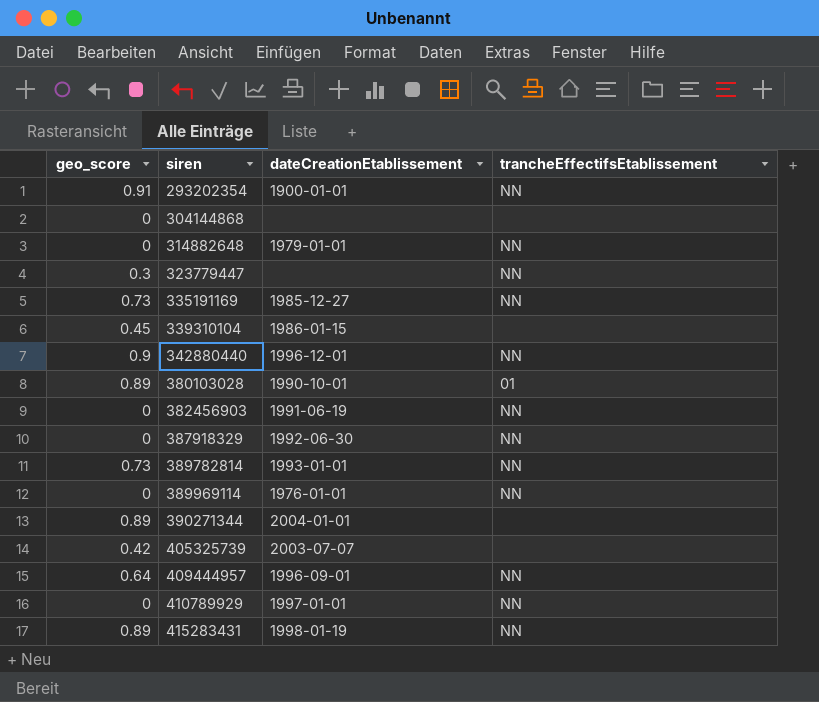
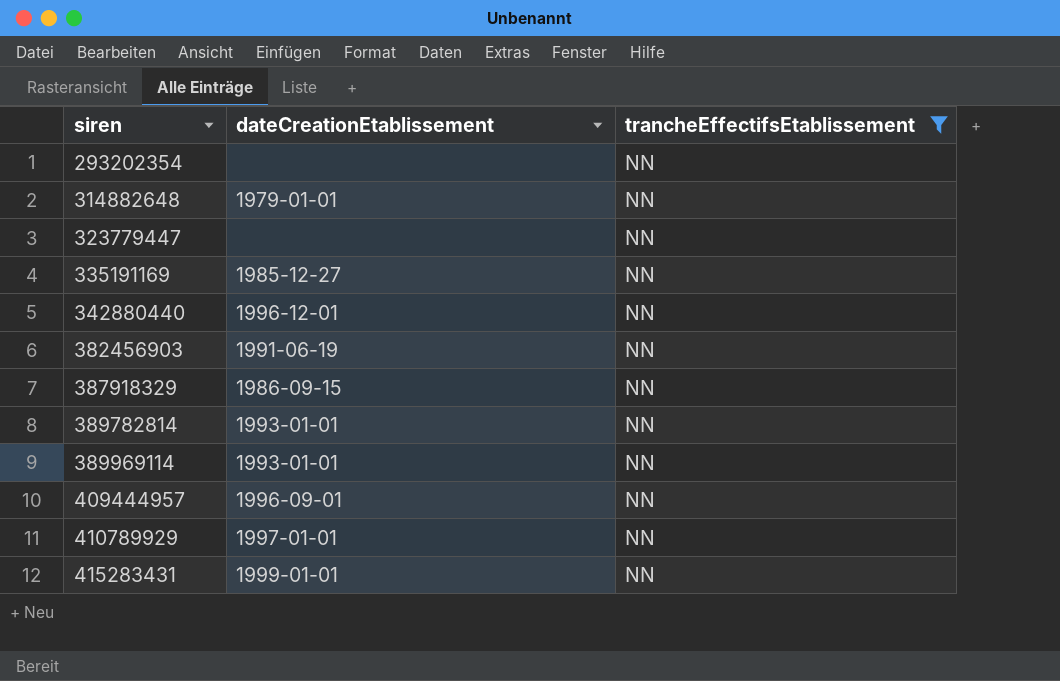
filter: none -> trancheEffectifsEtablissement = NN
column geo_score | position: 1 -> none
293202354 | dateCreationEtablissement: 1900-01-01 -> none
387918329 | dateCreationEtablissement: 1992-06-30 -> 1986-09-15
389969114 | dateCreationEtablissement: 1976-01-01 -> 1993-01-01
415283431 | dateCreationEtablissement: 1998-01-19 -> 1999-01-01

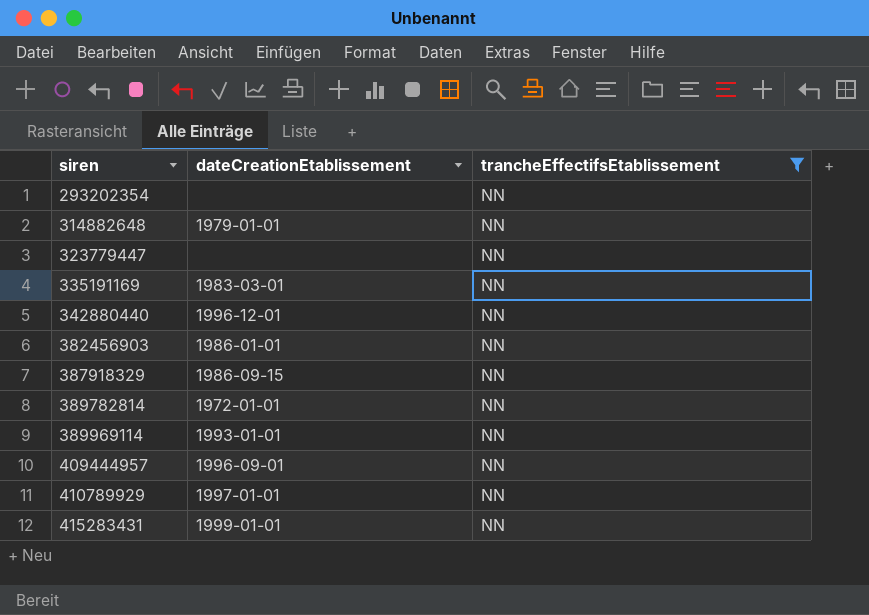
335191169 | dateCreationEtablissement: 1985-12-27 -> 1983-03-01
382456903 | dateCreationEtablissement: 1991-06-19 -> 1986-01-01
389782814 | dateCreationEtablissement: 1993-01-01 -> 1972-01-01

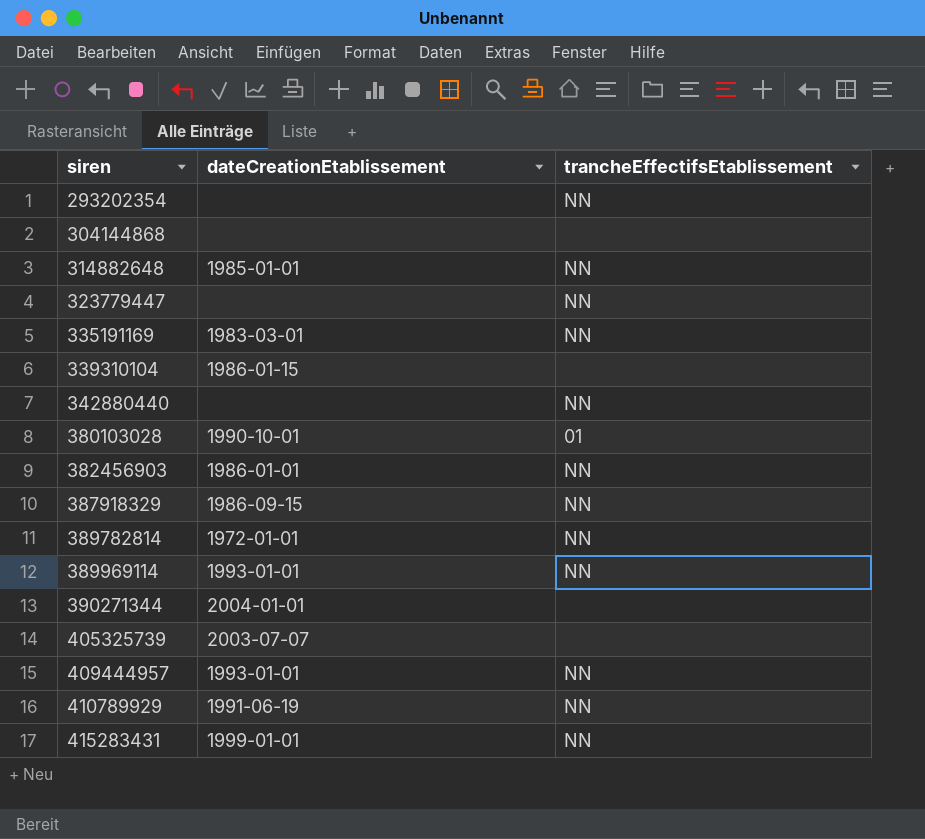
filter: trancheEffectifsEtablissement = NN -> none
314882648 | dateCreationEtablissement: 1979-01-01 -> 1985-01-01
342880440 | dateCreationEtablissement: 1996-12-01 -> none
409444957 | dateCreationEtablissement: 1996-09-01 -> 1993-01-01
410789929 | dateCreationEtablissement: 1997-01-01 -> 1991-06-19

